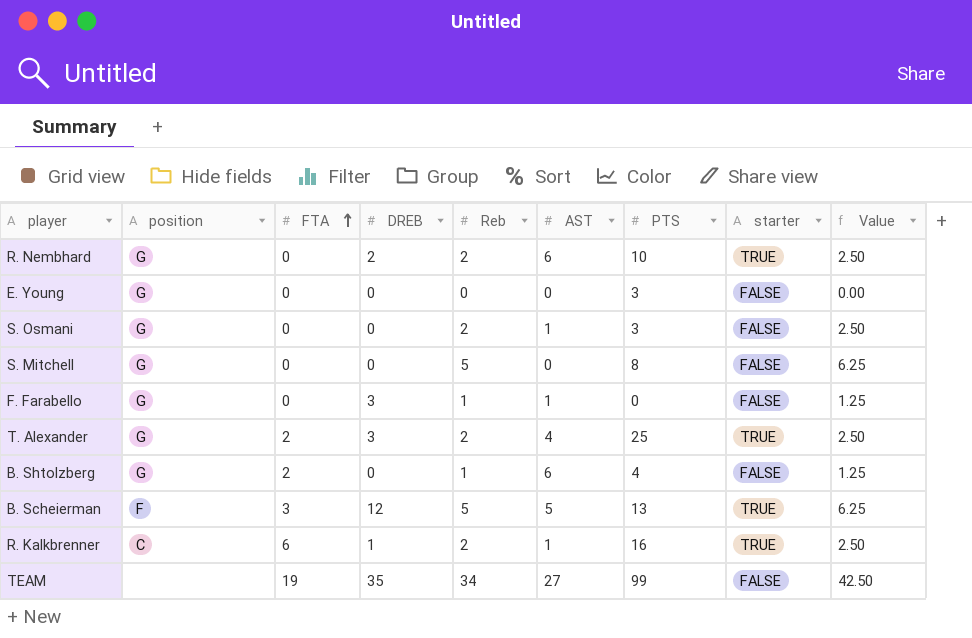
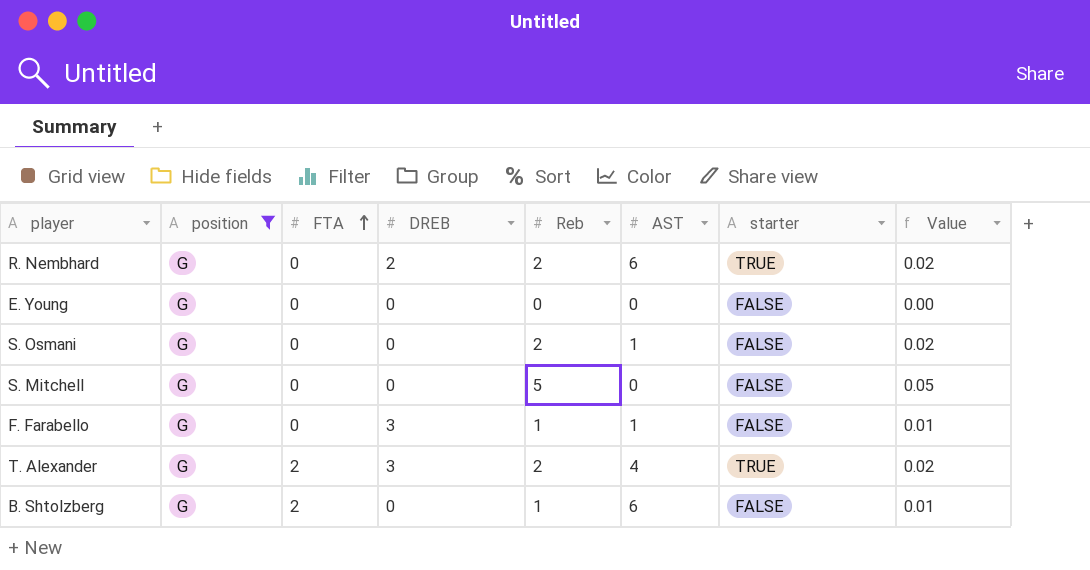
filter: none -> position = G
column PTS | position: 7 -> none
column Value | formula: [Reb] * 1.25 -> [Reb] * 0.01

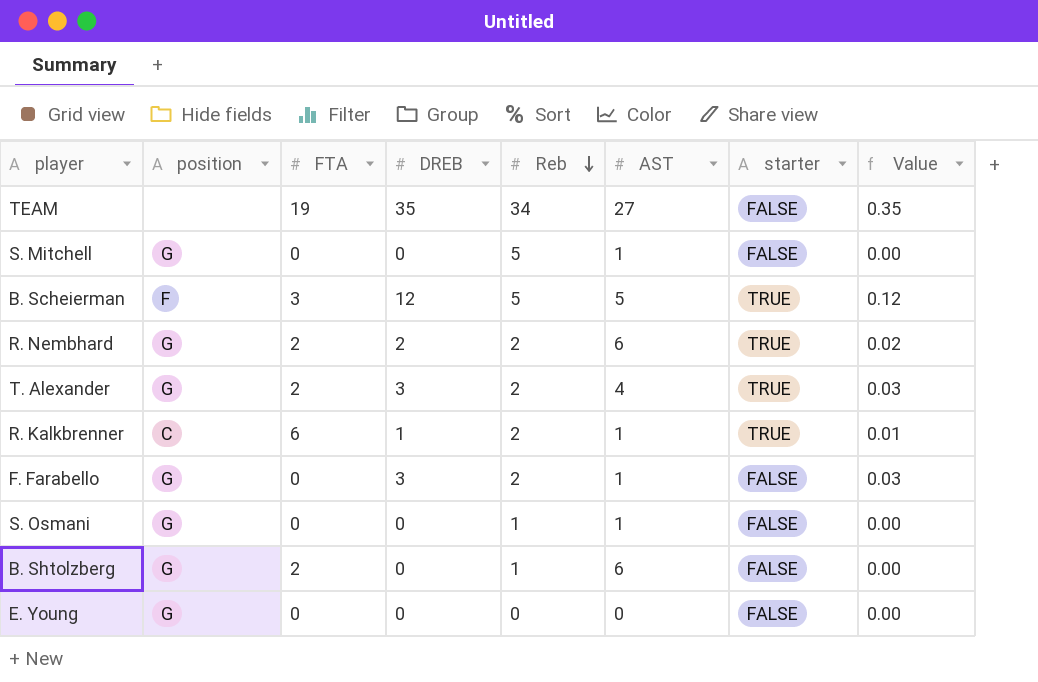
filter: position = G -> none
row order: FTA ascending -> Reb descending
column Value | formula: [Reb] * 0.01 -> [DREB] * 0.01
S. Mitchell | AST: 0 -> 1
R. Nembhard | FTA: 0 -> 2
F. Farabello | Reb: 1 -> 2
S. Osmani | Reb: 2 -> 1

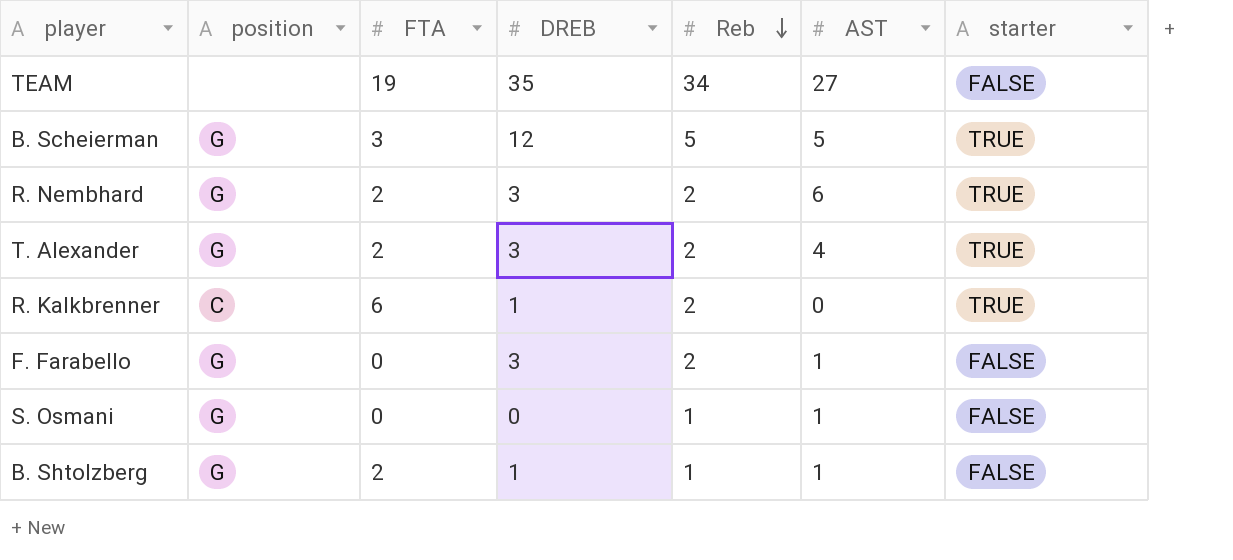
column Value | formula: [DREB] * 0.01 -> none
row S. Mitchell: G | 0 | 0 | 5 | 1 | FALSE | 0.00 -> none
row E. Young: G | 0 | 0 | 0 | 0 | FALSE | 0.00 -> none
B. Scheierman | position: F -> G
R. Nembhard | DREB: 2 -> 3
R. Kalkbrenner | AST: 1 -> 0
B. Shtolzberg | DREB: 0 -> 1
B. Shtolzberg | AST: 6 -> 1

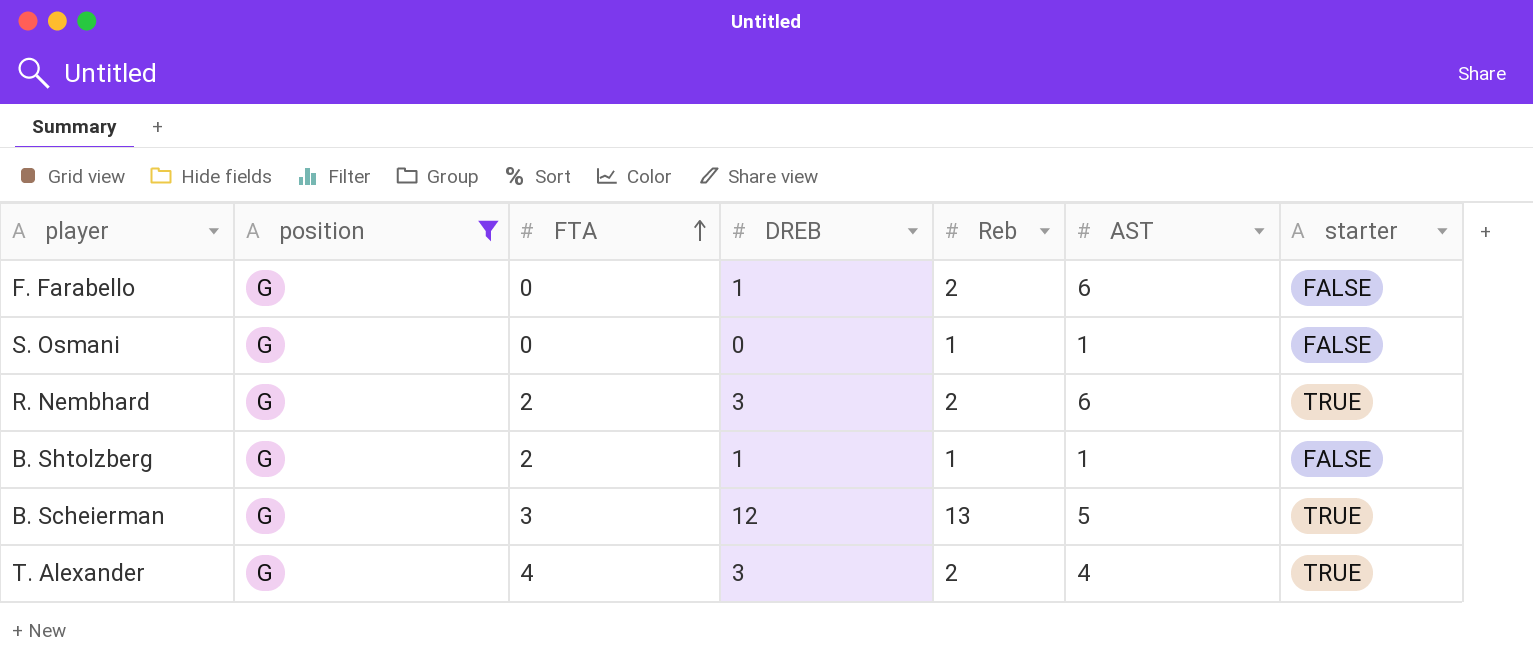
filter: none -> position = G
row order: Reb descending -> FTA ascending
F. Farabello | DREB: 3 -> 1
F. Farabello | AST: 1 -> 6
B. Scheierman | Reb: 5 -> 13
T. Alexander | FTA: 2 -> 4

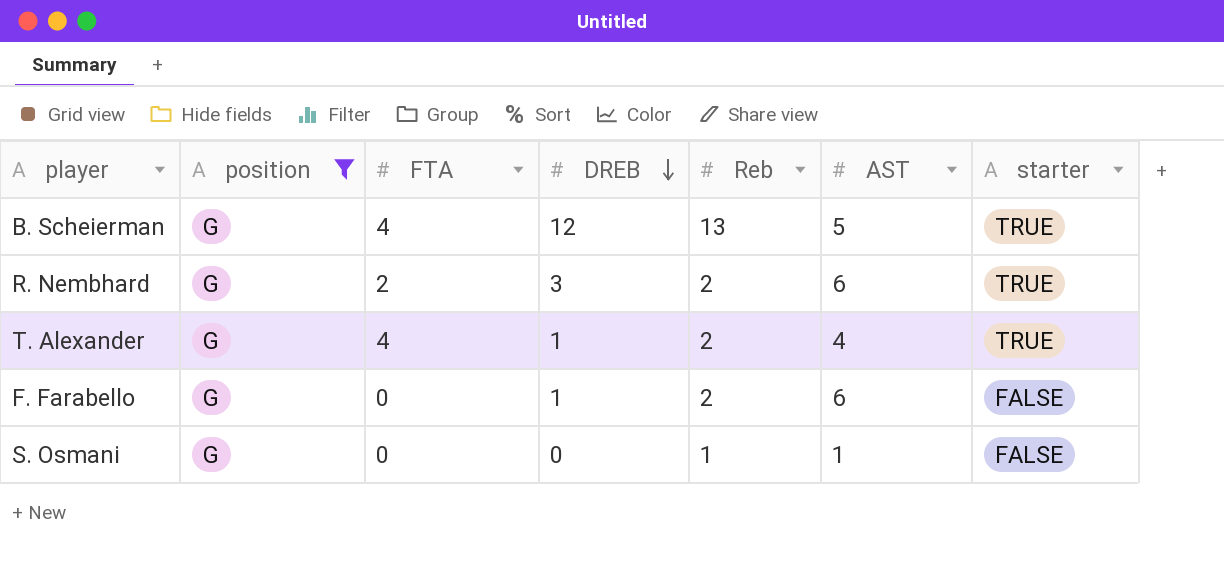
row order: FTA ascending -> DREB descending
row B. Shtolzberg: G | 2 | 1 | 1 | 1 | FALSE -> none
B. Scheierman | FTA: 3 -> 4
T. Alexander | DREB: 3 -> 1

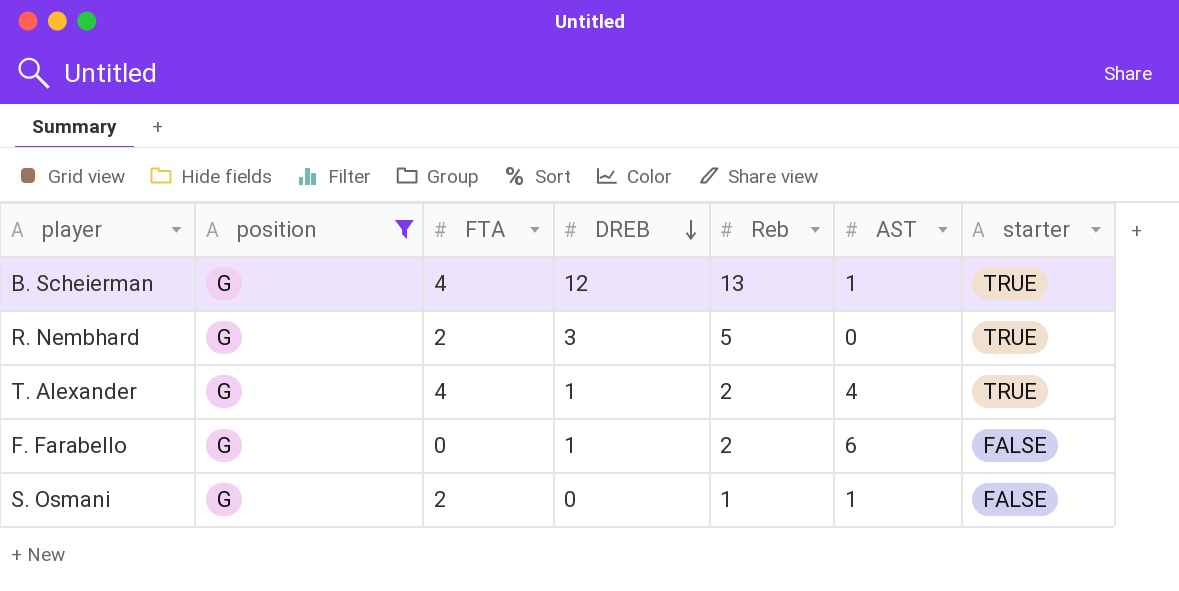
B. Scheierman | AST: 5 -> 1
R. Nembhard | Reb: 2 -> 5
R. Nembhard | AST: 6 -> 0
S. Osmani | FTA: 0 -> 2

